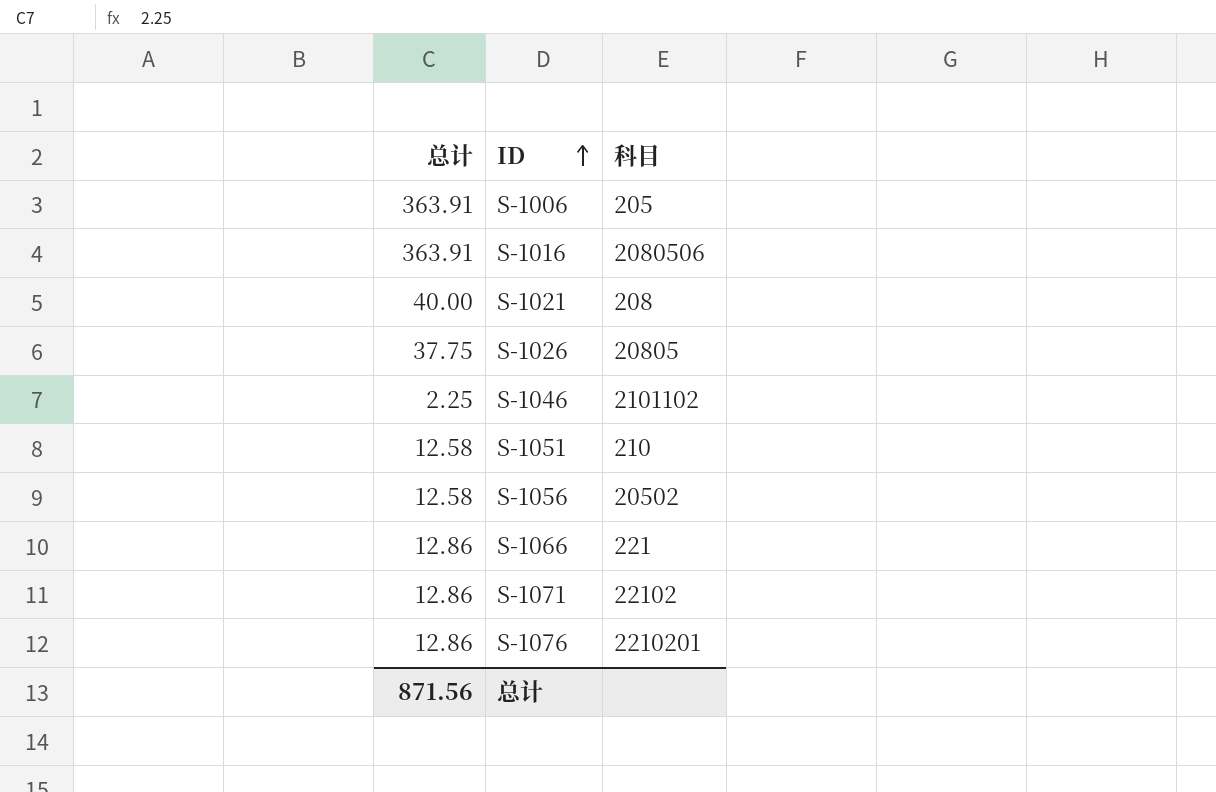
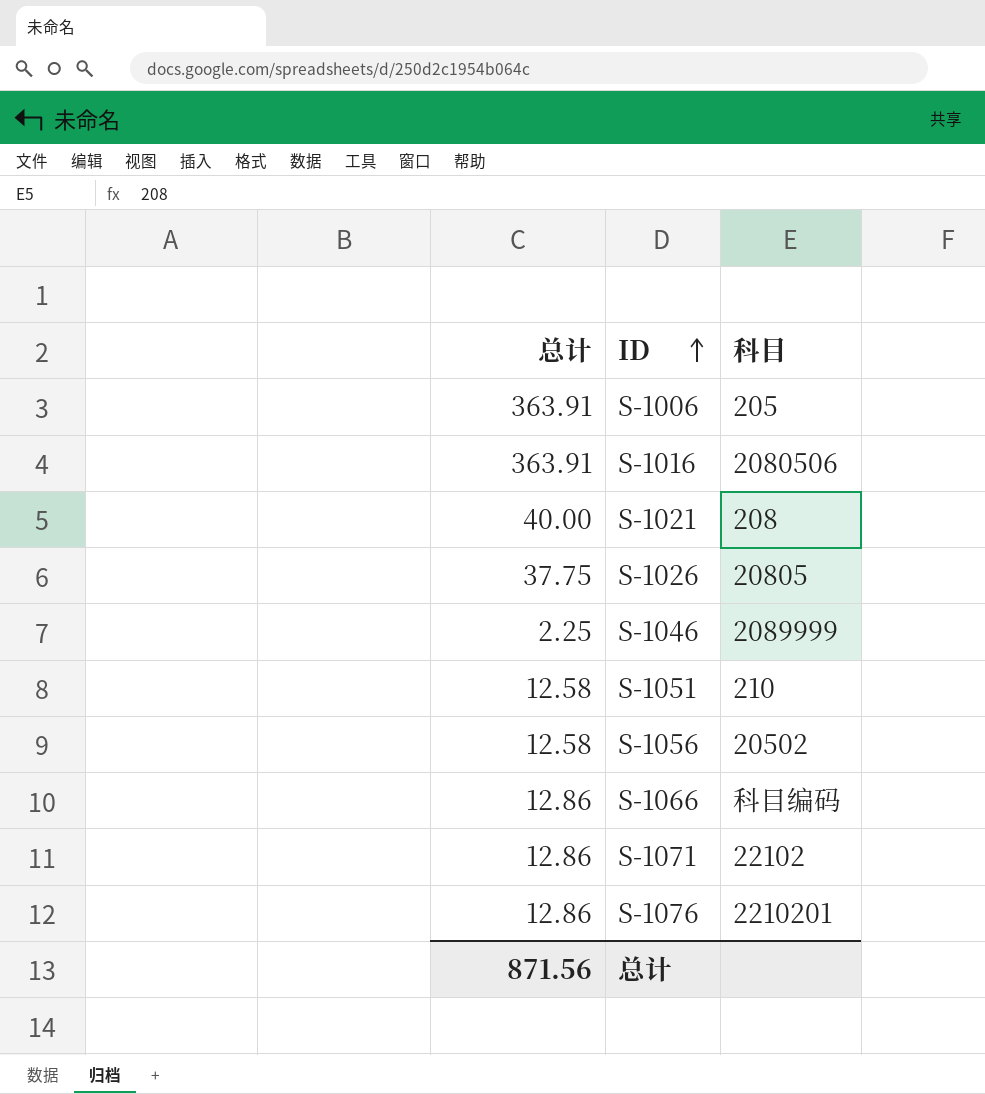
S-1046 | 科目: 2101102 -> 2089999
S-1066 | 科目: 221 -> 科目编码

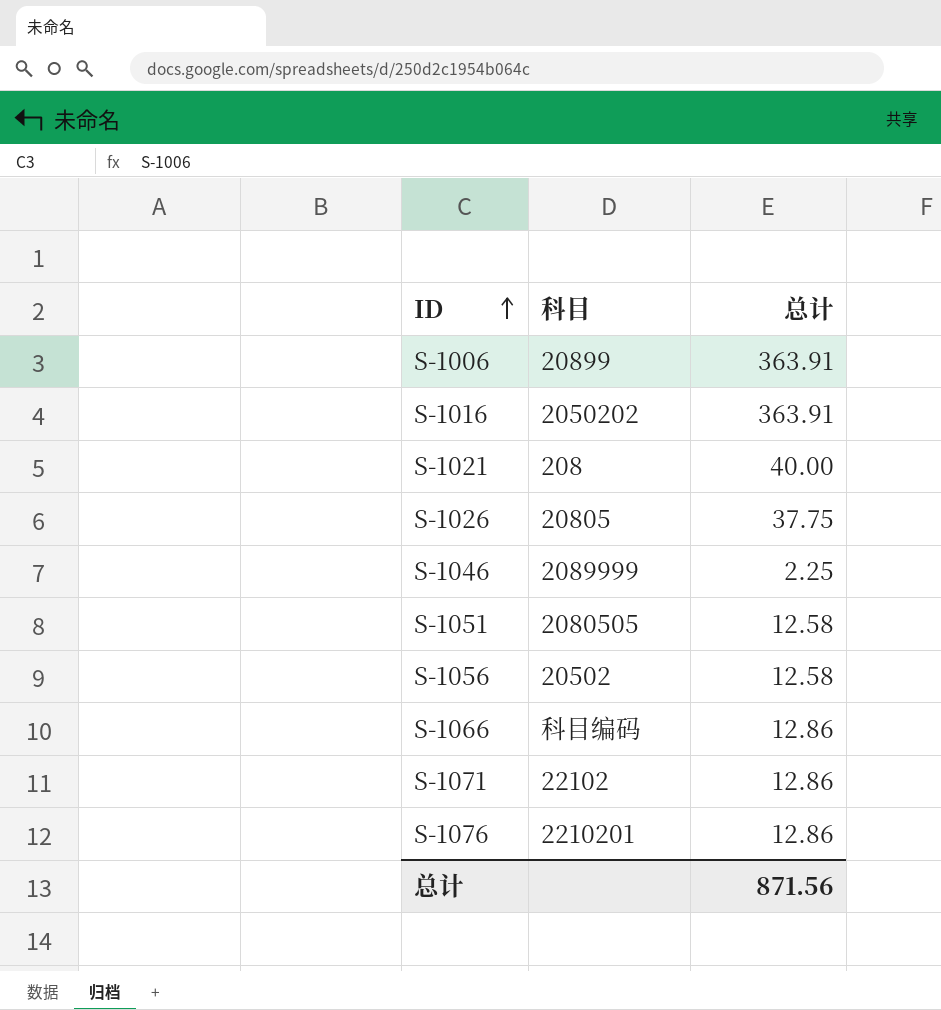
column 总计 | position: 1 -> 3
S-1006 | 科目: 205 -> 20899
S-1016 | 科目: 2080506 -> 2050202
S-1051 | 科目: 210 -> 2080505

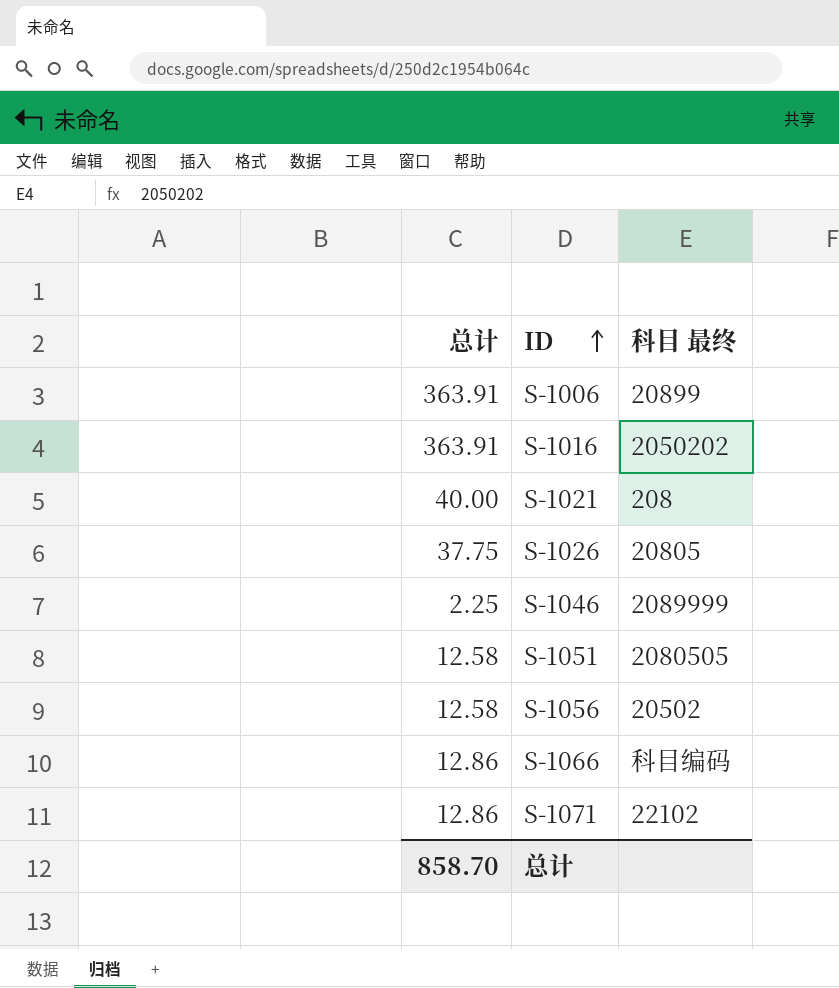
column 总计 | position: 3 -> 1
column name: 科目 -> 科目 最终
row S-1076: 2210201 | 12.86 -> none
总计 | 总计: 871.56 -> 858.70

